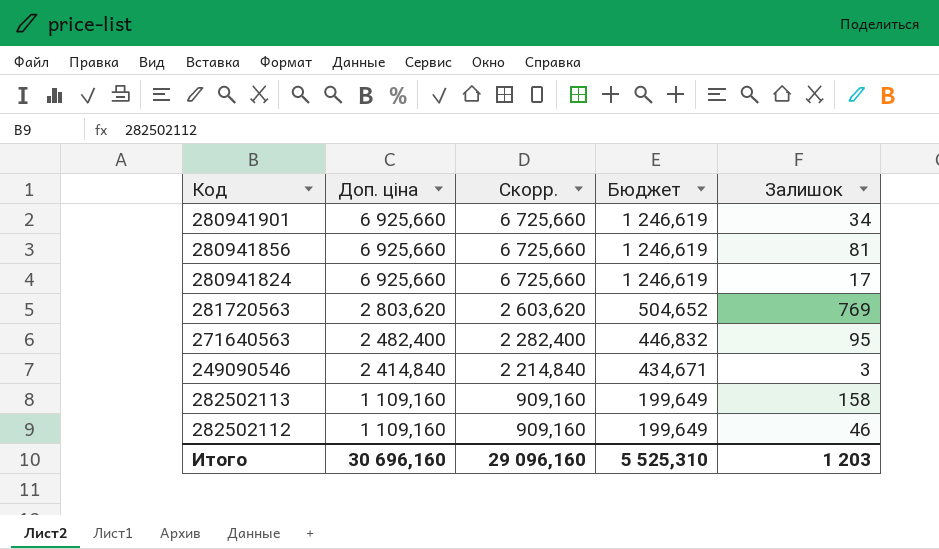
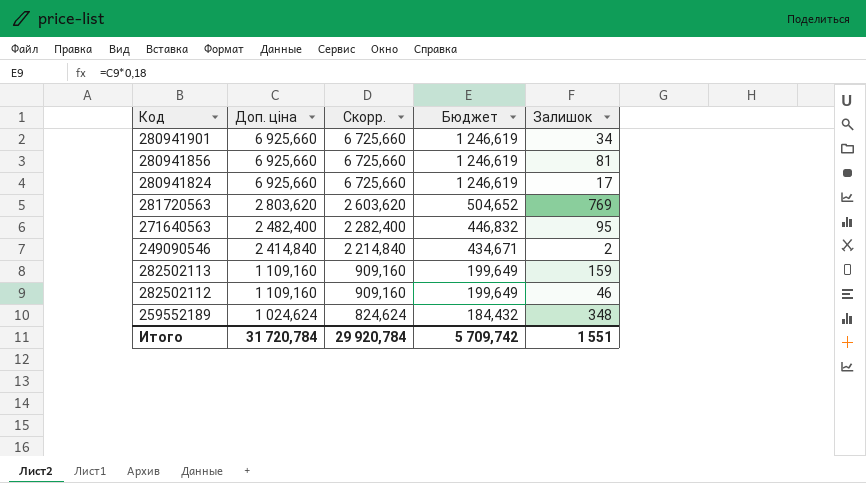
249090546 | Залишок: 3 -> 2
282502113 | Залишок: 158 -> 159
row 259552189: none -> 1 024,624 | 824,624 | 184,432 | 348
Итого | Доп. ціна: 30 696,160 -> 31 720,784
Итого | Скорр.: 29 096,160 -> 29 920,784
Итого | Бюджет: 5 525,310 -> 5 709,742
Итого | Залишок: 1 203 -> 1 551

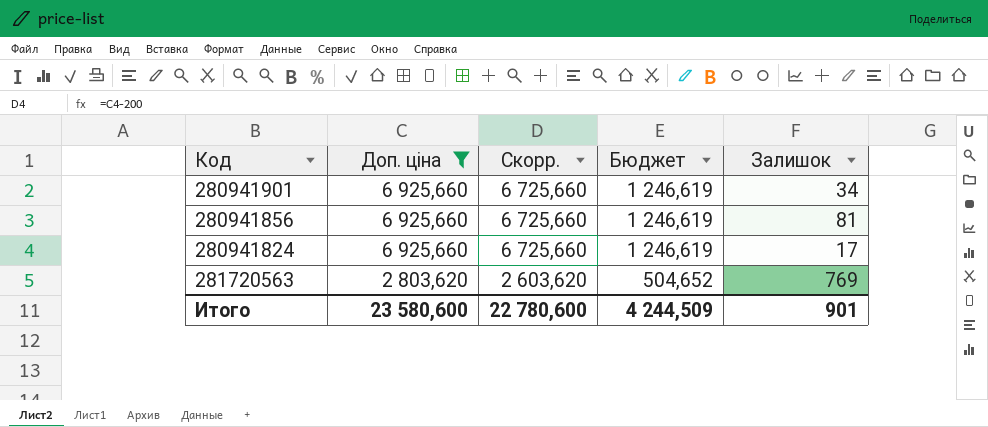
filter: none -> Доп. ціна >= 2 803,620
Итого | Доп. ціна: 31 720,784 -> 23 580,600
Итого | Скорр.: 29 920,784 -> 22 780,600
Итого | Бюджет: 5 709,742 -> 4 244,509
Итого | Залишок: 1 551 -> 901

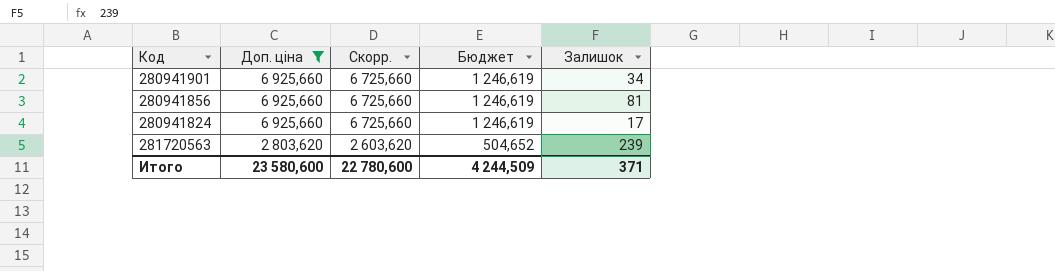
281720563 | Залишок: 769 -> 239
Итого | Залишок: 901 -> 371

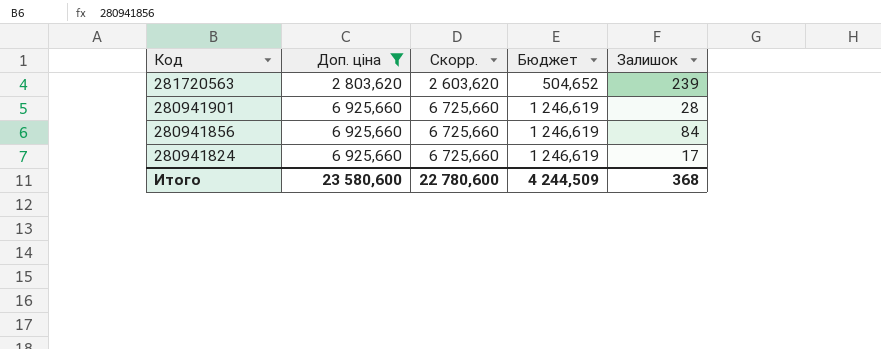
row order: Доп. ціна descending -> Код descending
280941901 | Залишок: 34 -> 28
280941856 | Залишок: 81 -> 84
Итого | Залишок: 371 -> 368

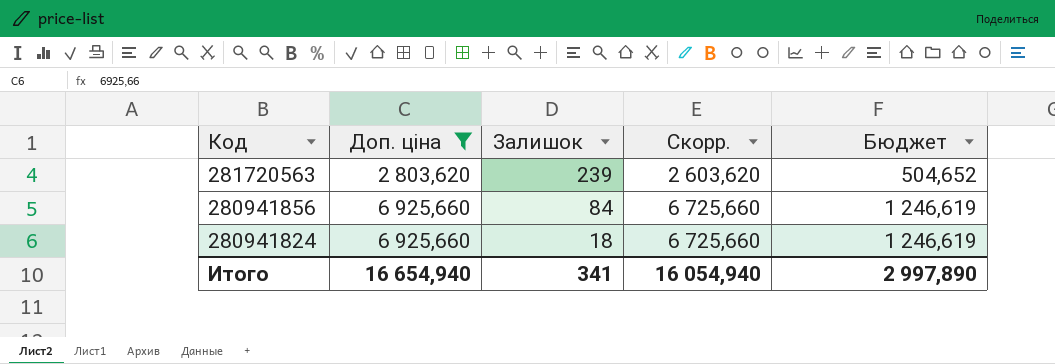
column Залишок | position: 5 -> 3
row 280941901: 6 925,660 | 6 725,660 | 1 246,619 | 28 -> none
280941824 | Залишок: 17 -> 18
Итого | Доп. ціна: 23 580,600 -> 16 654,940
Итого | Залишок: 368 -> 341
Итого | Скорр.: 22 780,600 -> 16 054,940
Итого | Бюджет: 4 244,509 -> 2 997,890

